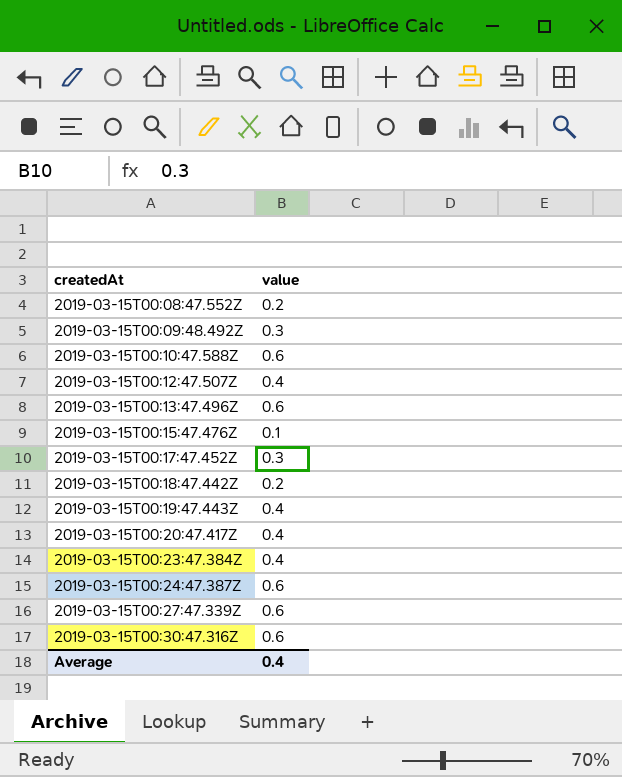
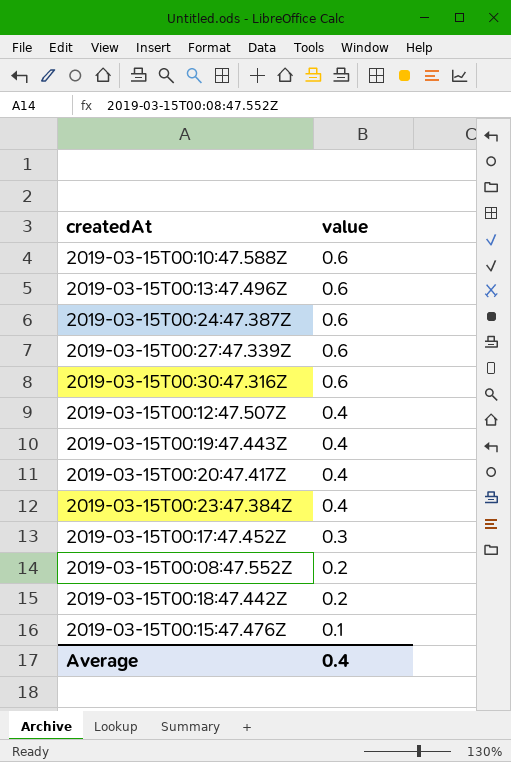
row order: createdAt ascending -> value descending
row 2019-03-15T00:09:48.492Z: 0.3 -> none

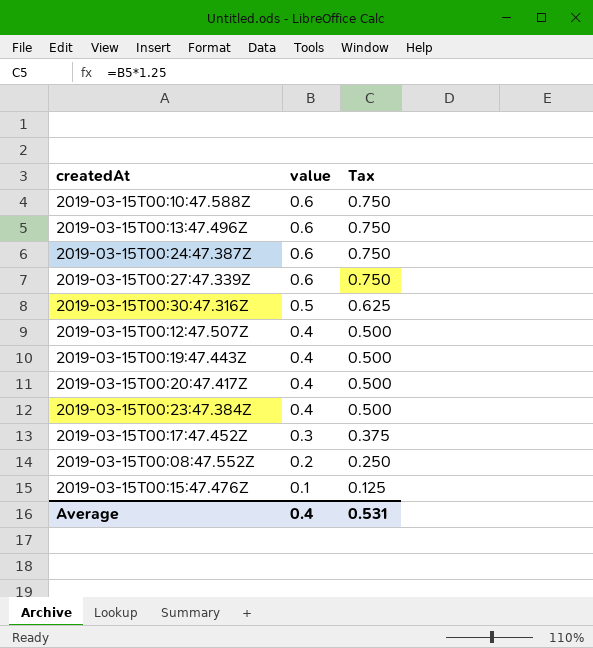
column Tax | formula: none -> [value] * 1.25
row 2019-03-15T00:18:47.442Z: 0.2 -> none
2019-03-15T00:30:47.316Z | value: 0.6 -> 0.5

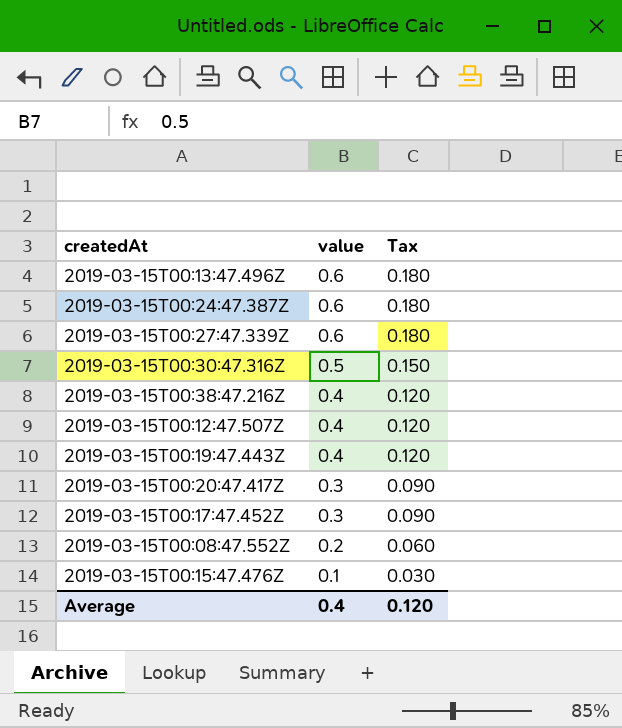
column Tax | formula: [value] * 1.25 -> [value] * 0.3
row 2019-03-15T00:10:47.588Z: 0.6 | 0.750 -> none
row 2019-03-15T00:23:47.384Z: 0.4 | 0.500 -> none
row 2019-03-15T00:38:47.216Z: none -> 0.4 | 0.120
2019-03-15T00:20:47.417Z | value: 0.4 -> 0.3
Average | Tax: 0.531 -> 0.120

